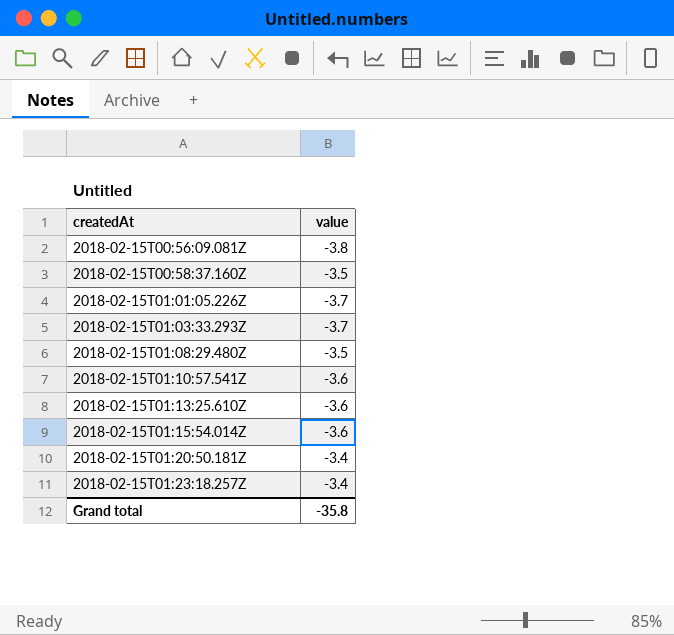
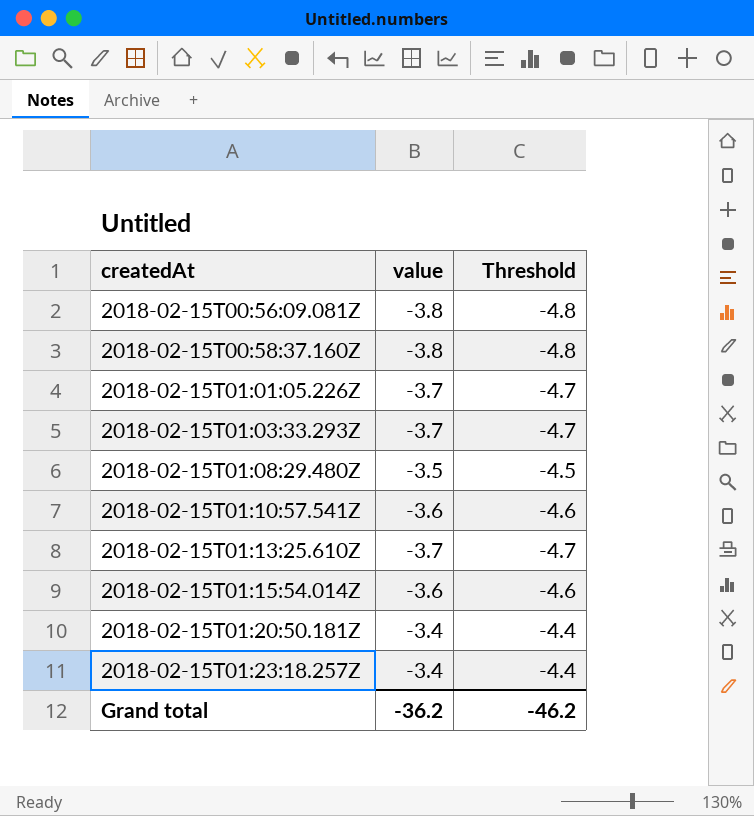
column Threshold | formula: none -> [value] - 1
2018-02-15T00:58:37.160Z | value: -3.5 -> -3.8
2018-02-15T01:13:25.610Z | value: -3.6 -> -3.7
Grand total | value: -35.8 -> -36.2

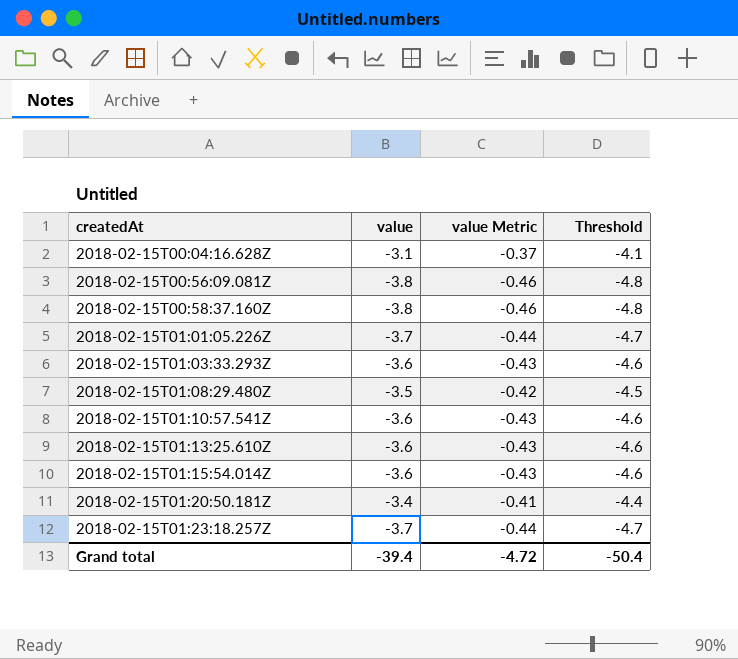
column value Metric | formula: none -> [value] * 0.12
row 2018-02-15T00:04:16.628Z: none -> -3.1 | -0.37 | -4.1
2018-02-15T01:03:33.293Z | value: -3.7 -> -3.6
2018-02-15T01:03:33.293Z | Threshold: -4.7 -> -4.6
2018-02-15T01:13:25.610Z | value: -3.7 -> -3.6
2018-02-15T01:13:25.610Z | Threshold: -4.7 -> -4.6
2018-02-15T01:23:18.257Z | value: -3.4 -> -3.7
2018-02-15T01:23:18.257Z | Threshold: -4.4 -> -4.7
Grand total | value: -36.2 -> -39.4
Grand total | Threshold: -46.2 -> -50.4

